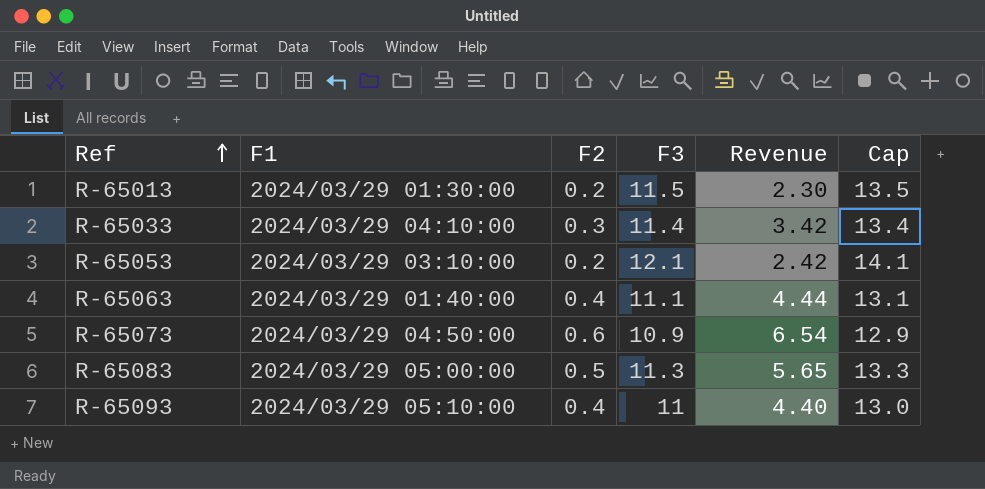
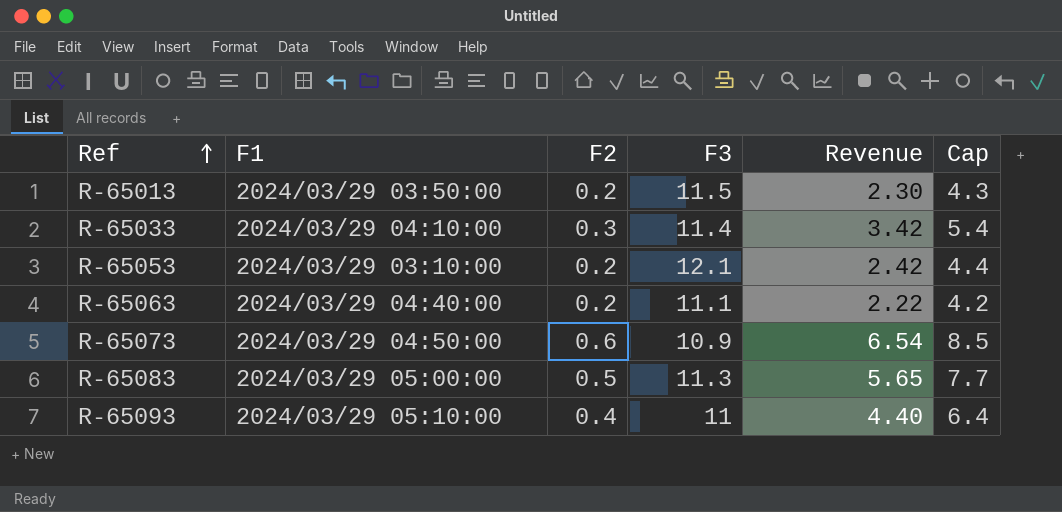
column Cap | formula: [F3] + 2 -> [Revenue] + 2
R-65013 | F1: 2024/03/29 01:30:00 -> 2024/03/29 03:50:00
R-65063 | F1: 2024/03/29 01:40:00 -> 2024/03/29 04:40:00
R-65063 | F2: 0.4 -> 0.2
R-65063 | Revenue: 4.44 -> 2.22

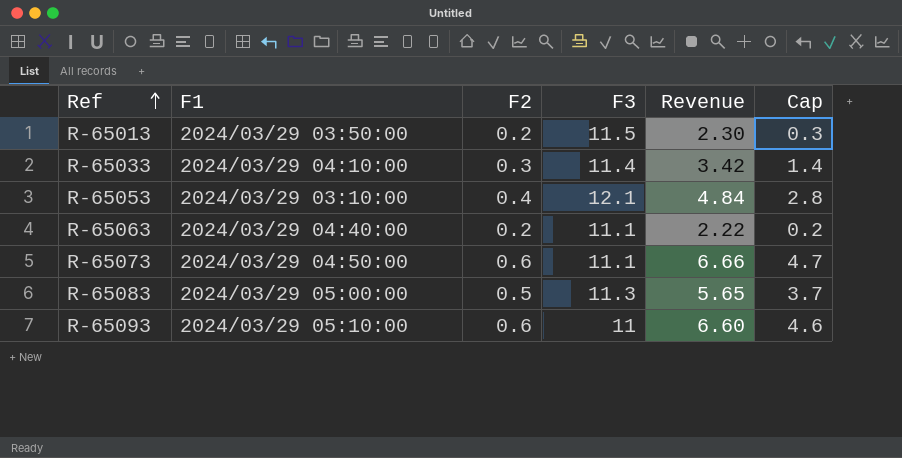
column Cap | formula: [Revenue] + 2 -> [Revenue] - 2
R-65053 | F2: 0.2 -> 0.4
R-65053 | Revenue: 2.42 -> 4.84
R-65073 | F3: 10.9 -> 11.1
R-65073 | Revenue: 6.54 -> 6.66
R-65093 | F2: 0.4 -> 0.6
R-65093 | Revenue: 4.40 -> 6.60

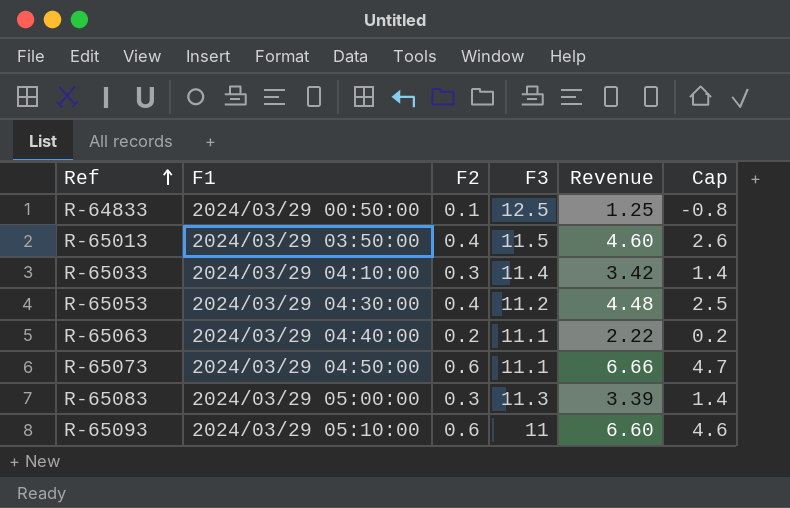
row R-64833: none -> 2024/03/29 00:50:00 | 0.1 | 12.5 | 1.25 | -0.8
R-65013 | F2: 0.2 -> 0.4
R-65013 | Revenue: 2.30 -> 4.60
R-65013 | Cap: 0.3 -> 2.6
R-65053 | F1: 2024/03/29 03:10:00 -> 2024/03/29 04:30:00
R-65053 | F3: 12.1 -> 11.2
R-65053 | Revenue: 4.84 -> 4.48
R-65053 | Cap: 2.8 -> 2.5
R-65083 | F2: 0.5 -> 0.3
R-65083 | Revenue: 5.65 -> 3.39
R-65083 | Cap: 3.7 -> 1.4

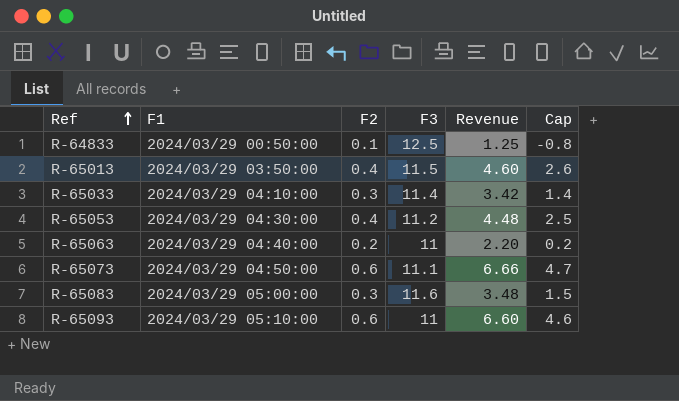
R-65063 | F3: 11.1 -> 11
R-65063 | Revenue: 2.22 -> 2.20
R-65083 | F3: 11.3 -> 11.6
R-65083 | Revenue: 3.39 -> 3.48
R-65083 | Cap: 1.4 -> 1.5

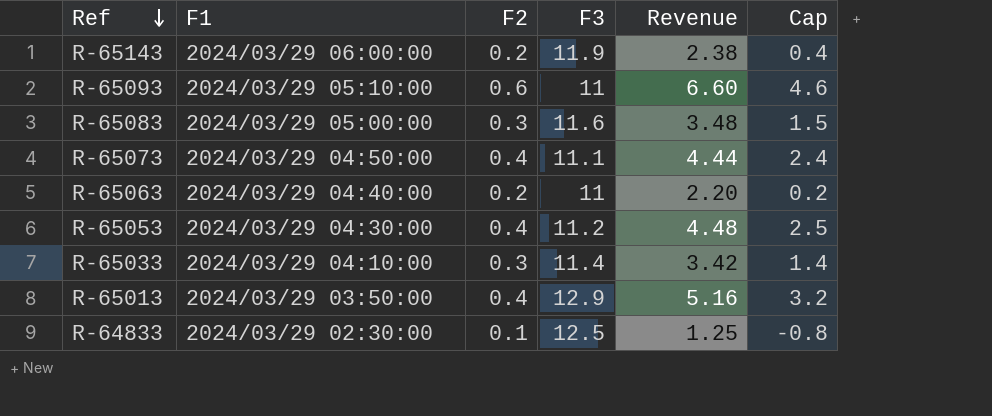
row order: Ref ascending -> Ref descending
row R-65143: none -> 2024/03/29 06:00:00 | 0.2 | 11.9 | 2.38 | 0.4
R-65073 | F2: 0.6 -> 0.4
R-65073 | Revenue: 6.66 -> 4.44
R-65073 | Cap: 4.7 -> 2.4
R-65013 | F3: 11.5 -> 12.9
R-65013 | Revenue: 4.60 -> 5.16
R-65013 | Cap: 2.6 -> 3.2
R-64833 | F1: 2024/03/29 00:50:00 -> 2024/03/29 02:30:00

